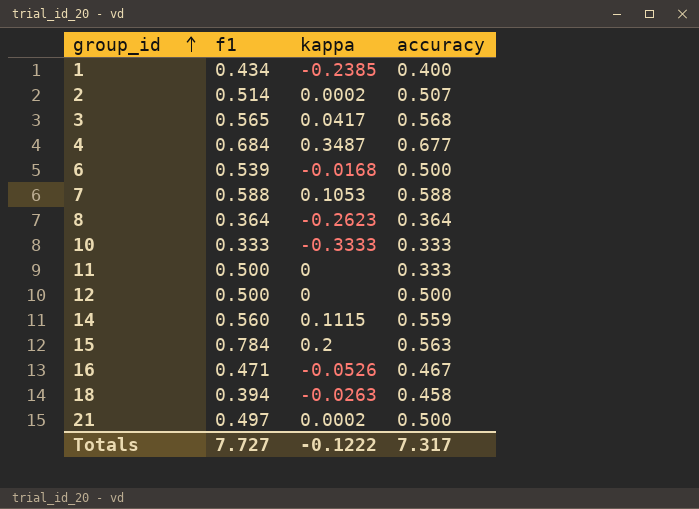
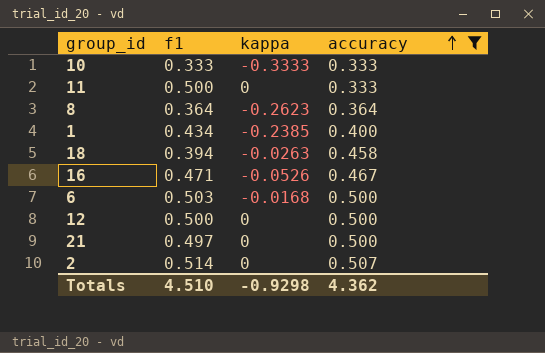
filter: none -> accuracy <= 0.507
row order: group_id ascending -> accuracy ascending
6 | f1: 0.539 -> 0.503
21 | kappa: 0.0002 -> 0
2 | kappa: 0.0002 -> 0
Totals | f1: 7.727 -> 4.510
Totals | kappa: -0.1222 -> -0.9298
Totals | accuracy: 7.317 -> 4.362

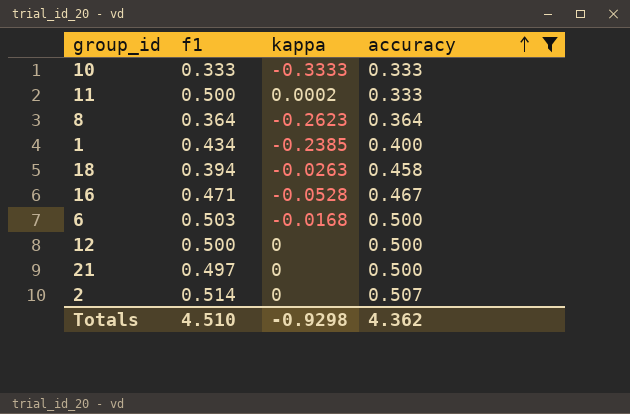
11 | kappa: 0 -> 0.0002
16 | kappa: -0.0526 -> -0.0528

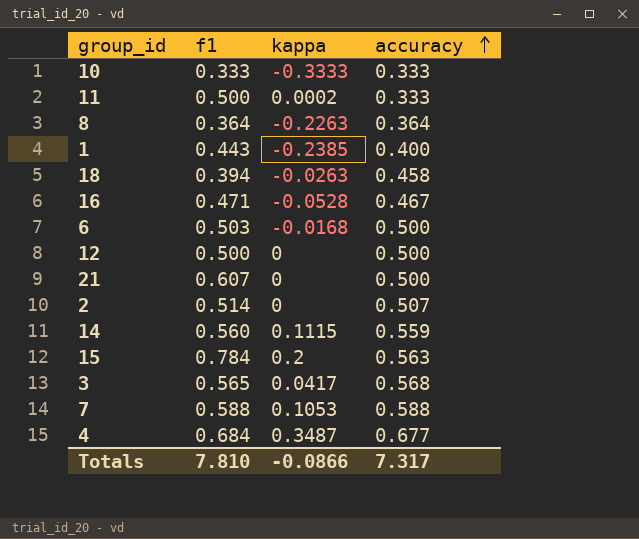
filter: accuracy <= 0.507 -> none
8 | kappa: -0.2623 -> -0.2263
1 | f1: 0.434 -> 0.443
21 | f1: 0.497 -> 0.607
Totals | f1: 4.510 -> 7.810
Totals | kappa: -0.9298 -> -0.0866
Totals | accuracy: 4.362 -> 7.317

